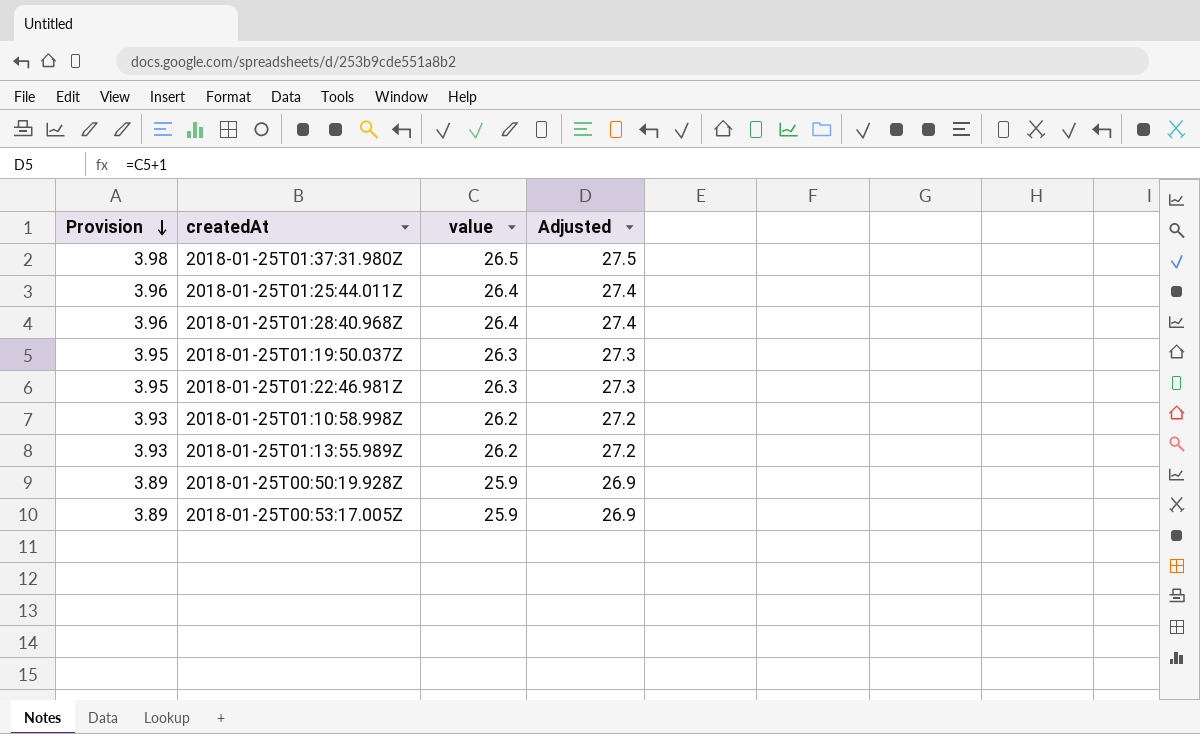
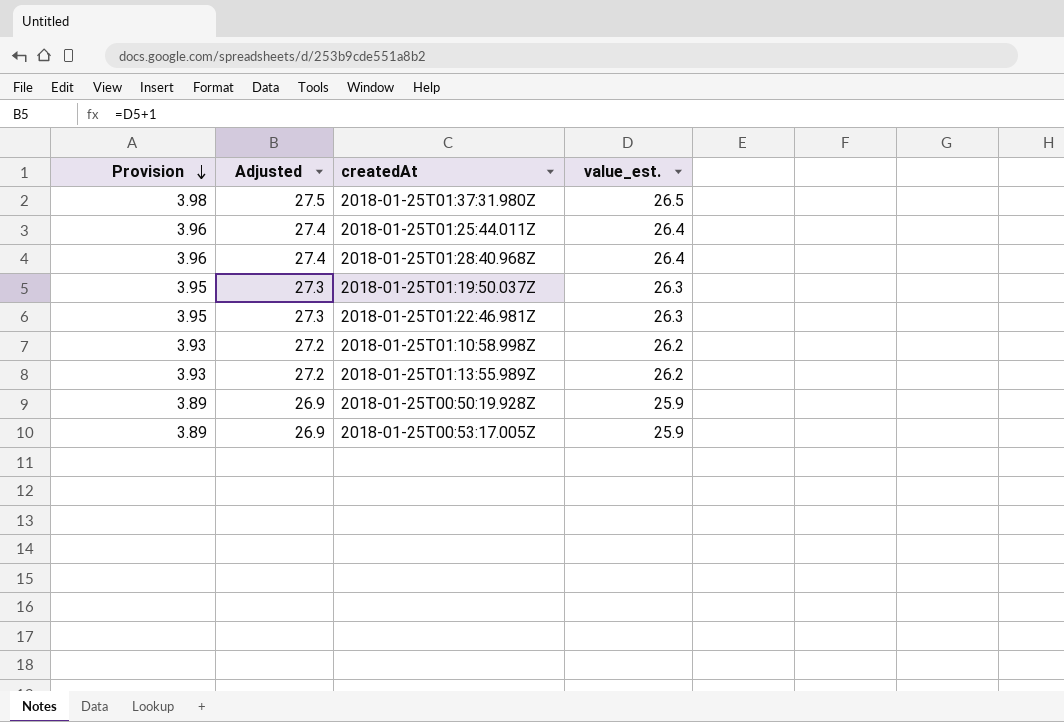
column Adjusted | position: 4 -> 2
column name: value -> value_est.

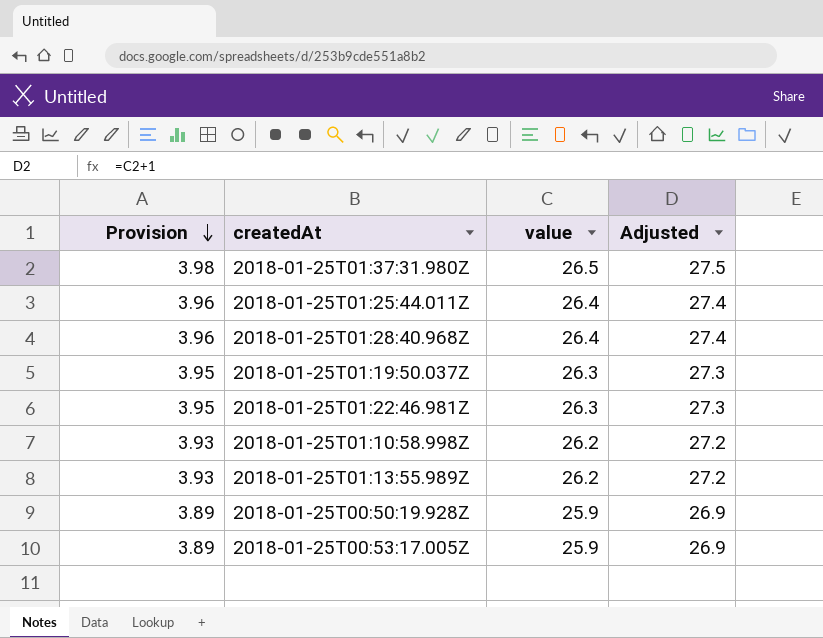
column name: value_est. -> value
column Adjusted | position: 2 -> 4

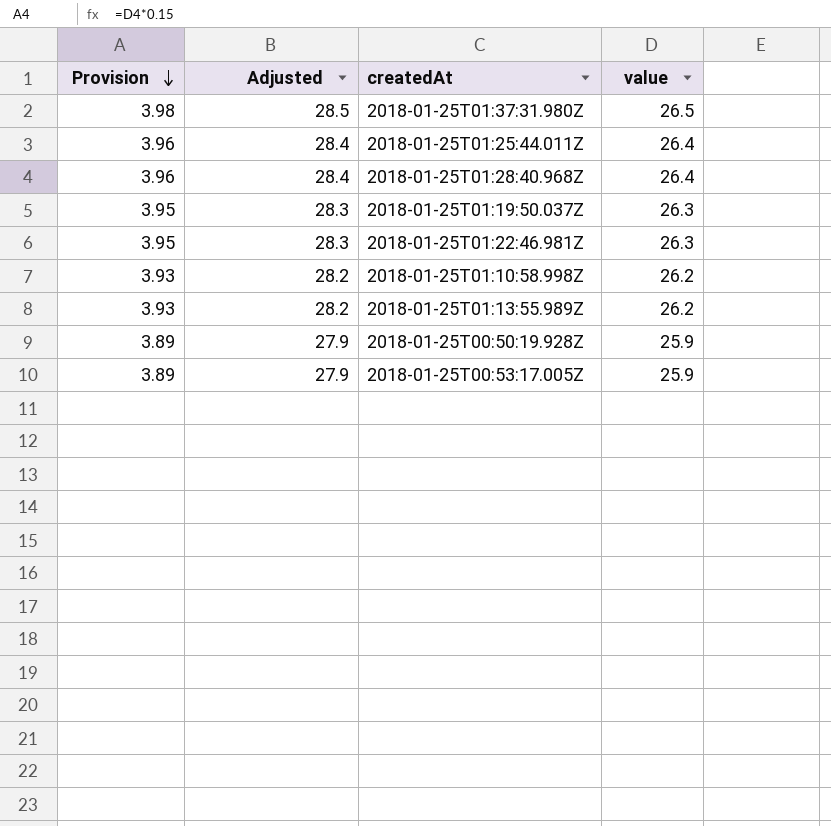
column Adjusted | formula: [value] + 1 -> [value] + 2
column Adjusted | position: 4 -> 2

